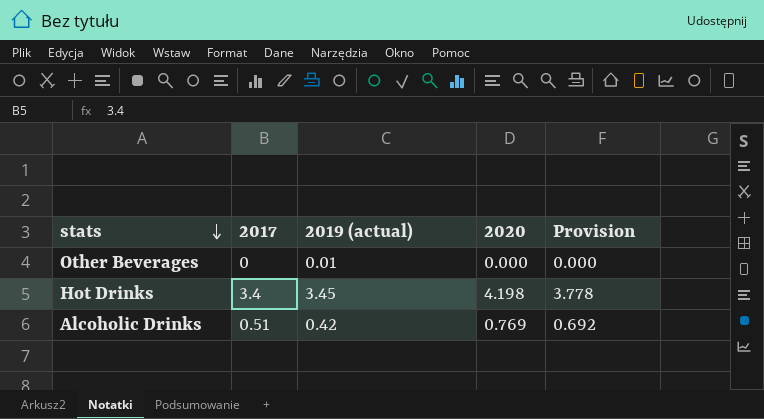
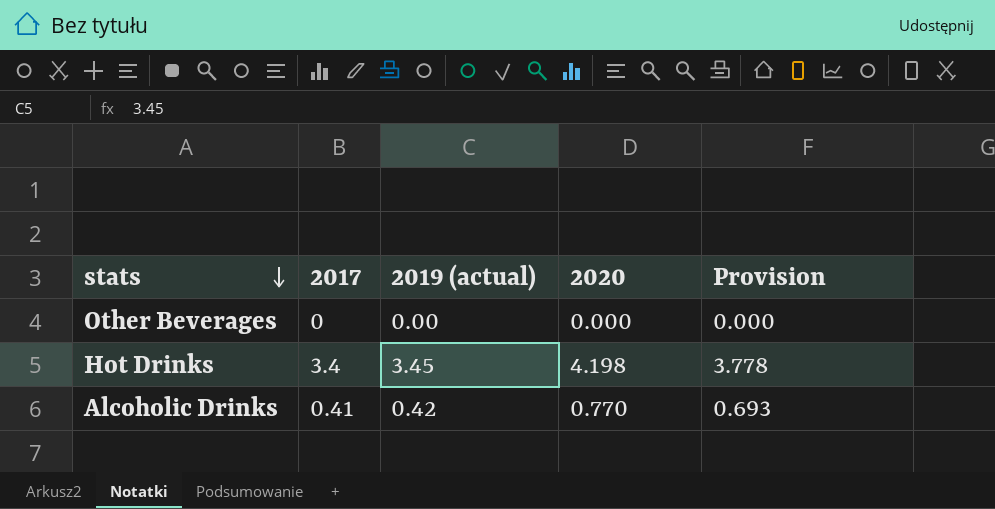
Other Beverages | 2019 (actual): 0.01 -> 0.00
Alcoholic Drinks | 2017: 0.51 -> 0.41
Alcoholic Drinks | 2020: 0.769 -> 0.770
Alcoholic Drinks | Provision: 0.692 -> 0.693

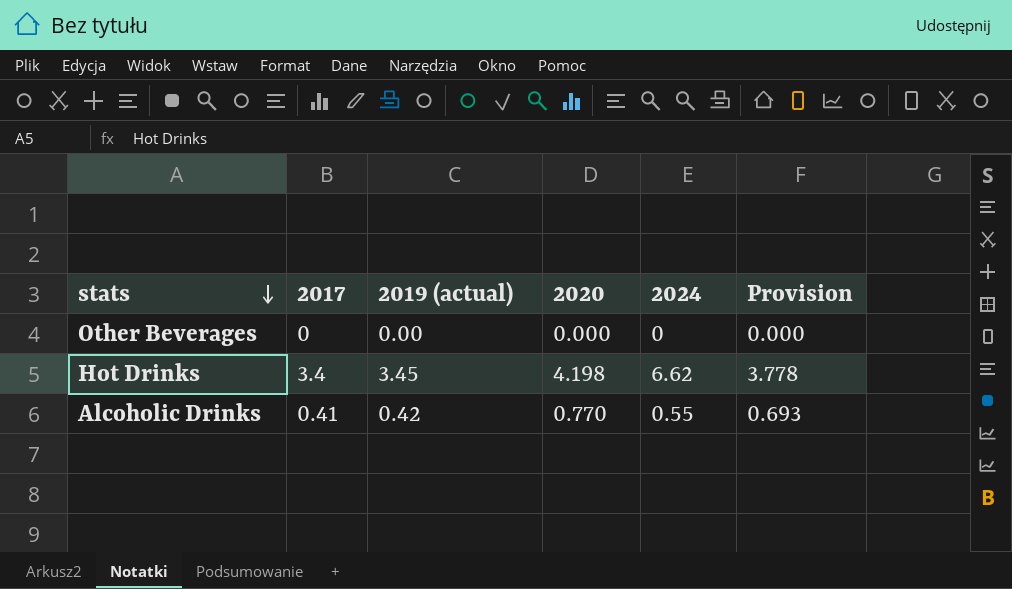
column 2024 | position: none -> 5

